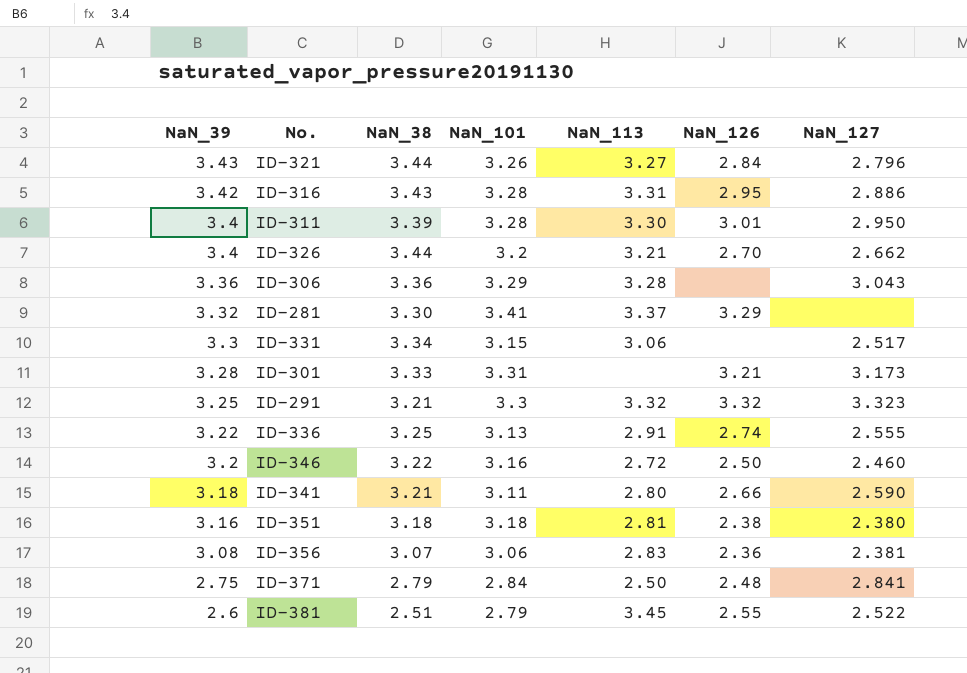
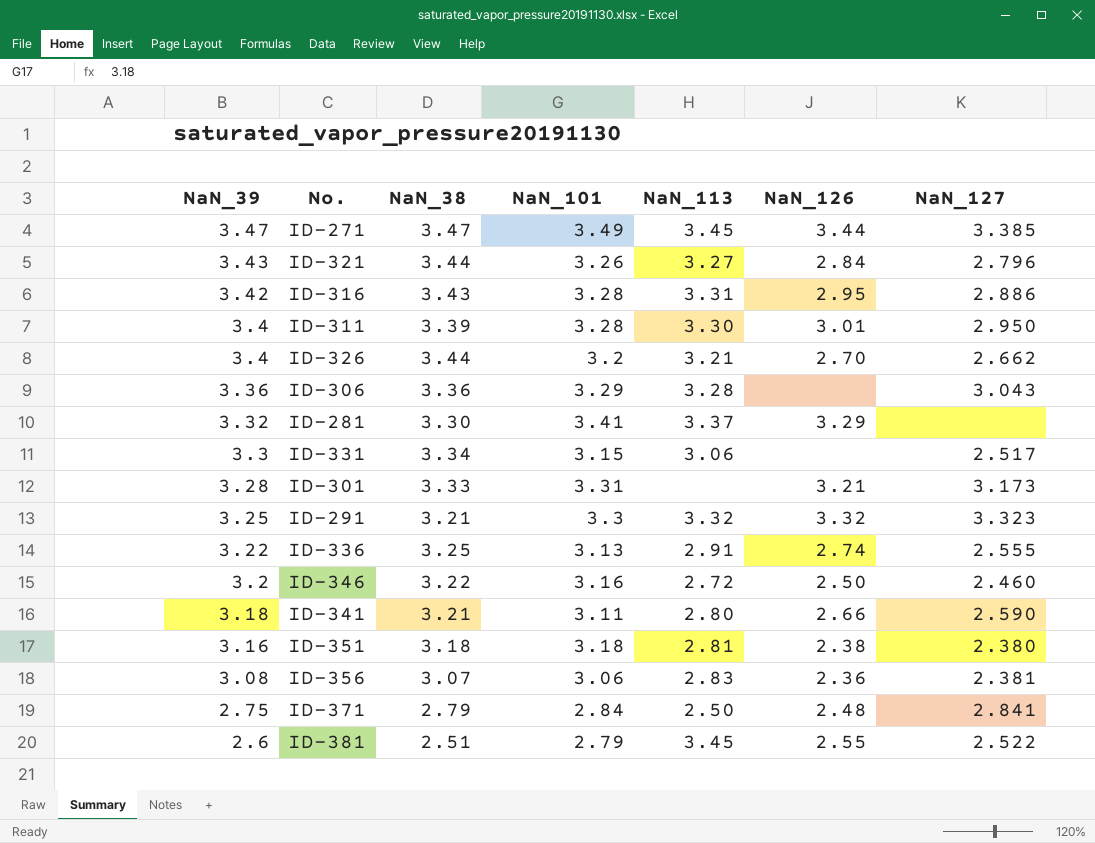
row ID-271: none -> 3.47 | 3.47 | 3.49 | 3.45 | 3.44 | 3.385

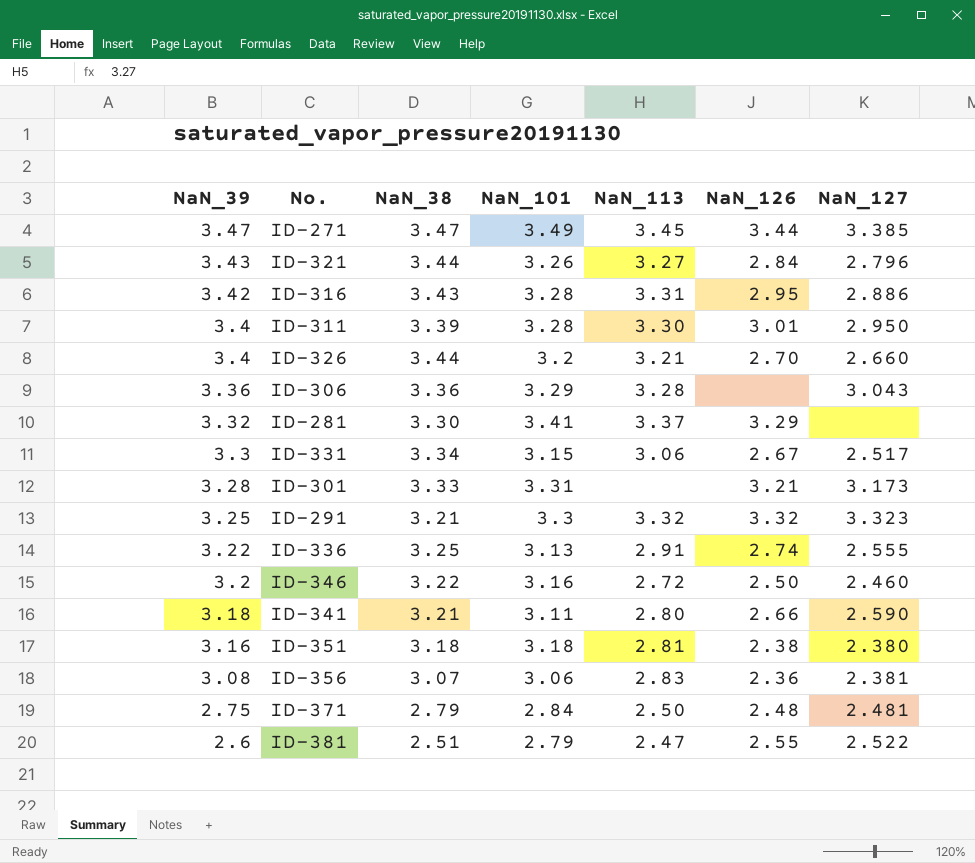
ID-326 | NaN_127: 2.662 -> 2.660
ID-331 | NaN_126: none -> 2.67
ID-371 | NaN_127: 2.841 -> 2.481
ID-381 | NaN_113: 3.45 -> 2.47

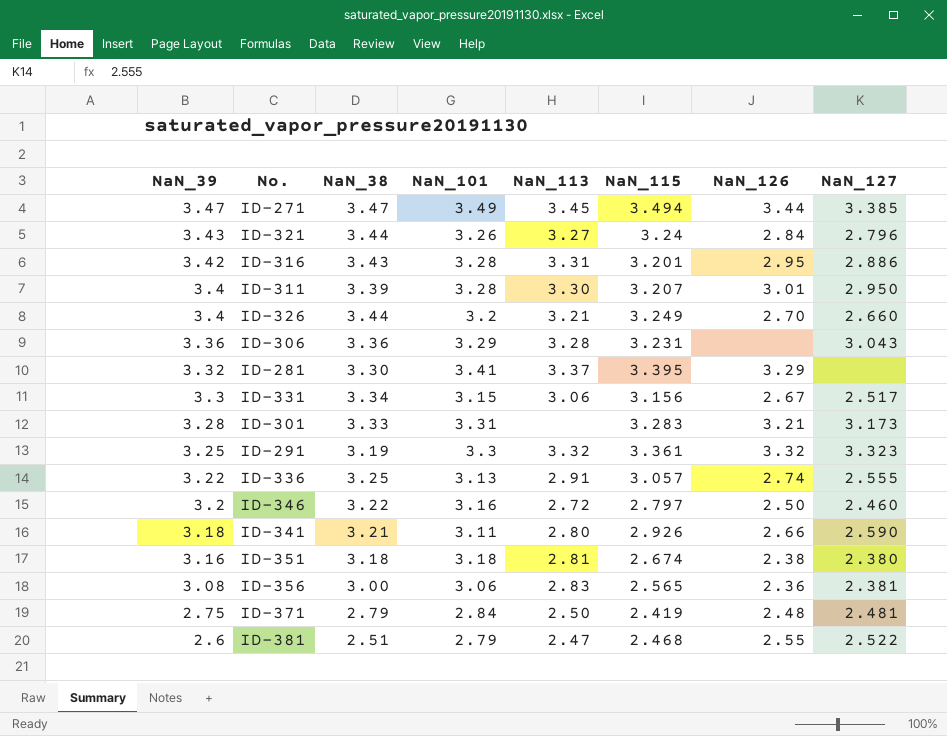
column NaN_115 | position: none -> 6
ID-291 | NaN_38: 3.21 -> 3.19
ID-356 | NaN_38: 3.07 -> 3.00

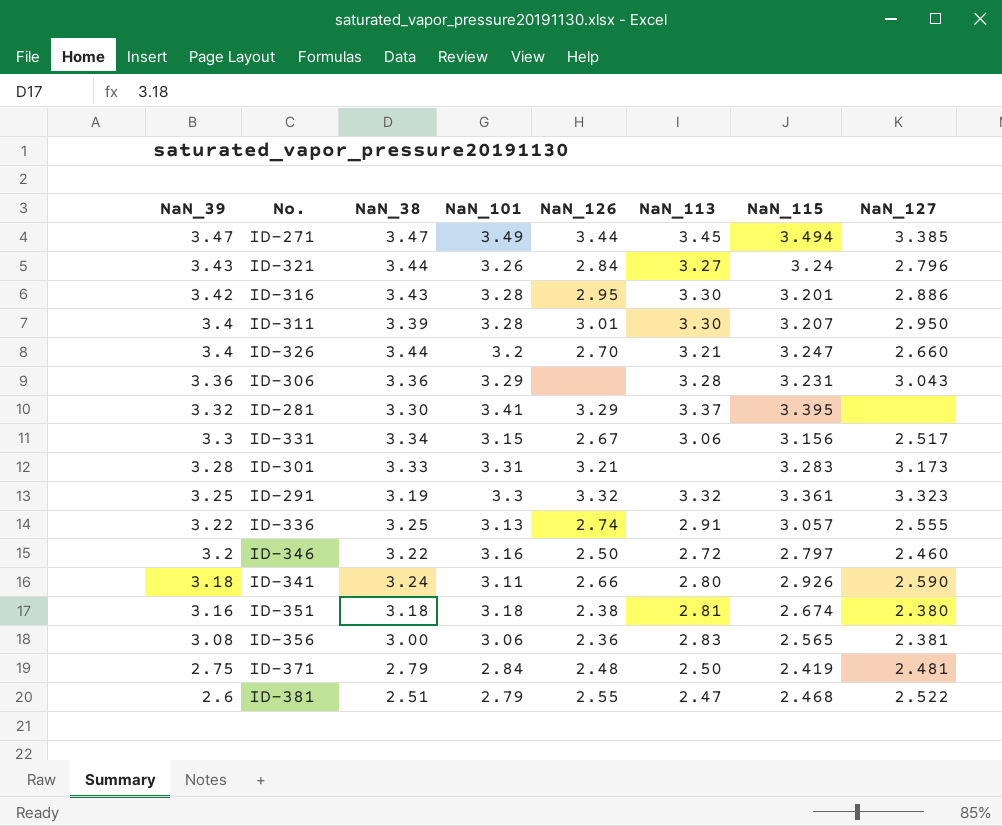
column NaN_126 | position: 7 -> 5
ID-316 | NaN_113: 3.31 -> 3.30
ID-326 | NaN_115: 3.249 -> 3.247
ID-341 | NaN_38: 3.21 -> 3.24

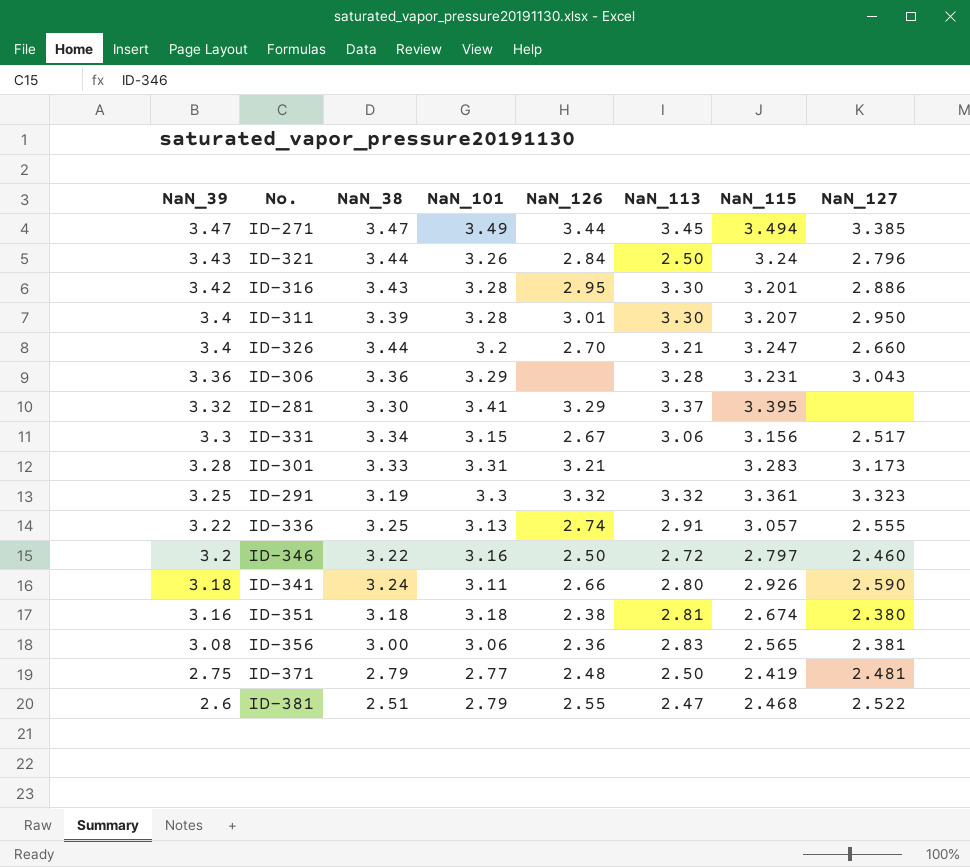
ID-321 | NaN_113: 3.27 -> 2.50
ID-371 | NaN_101: 2.84 -> 2.77

